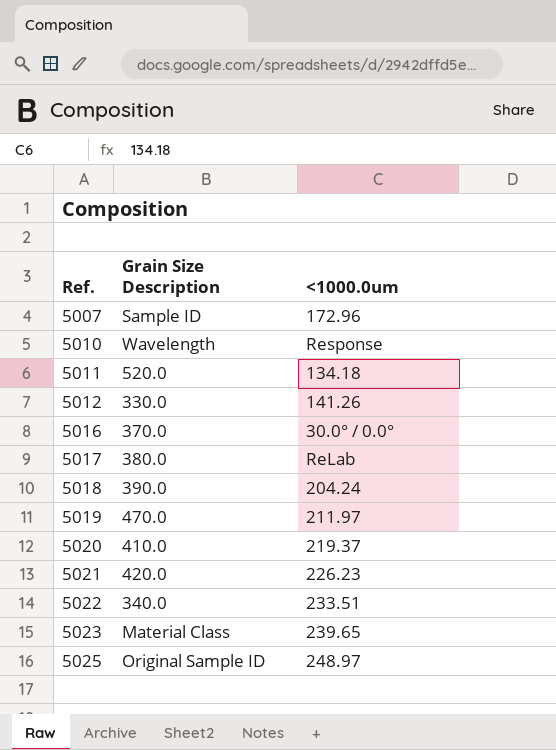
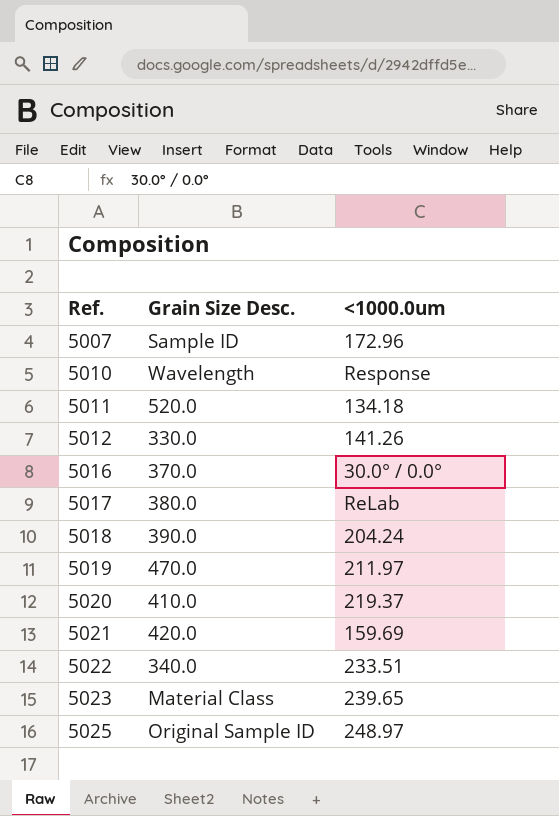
column name: Grain Size Description -> Grain Size Desc.
5021 | <1000.0um: 226.23 -> 159.69

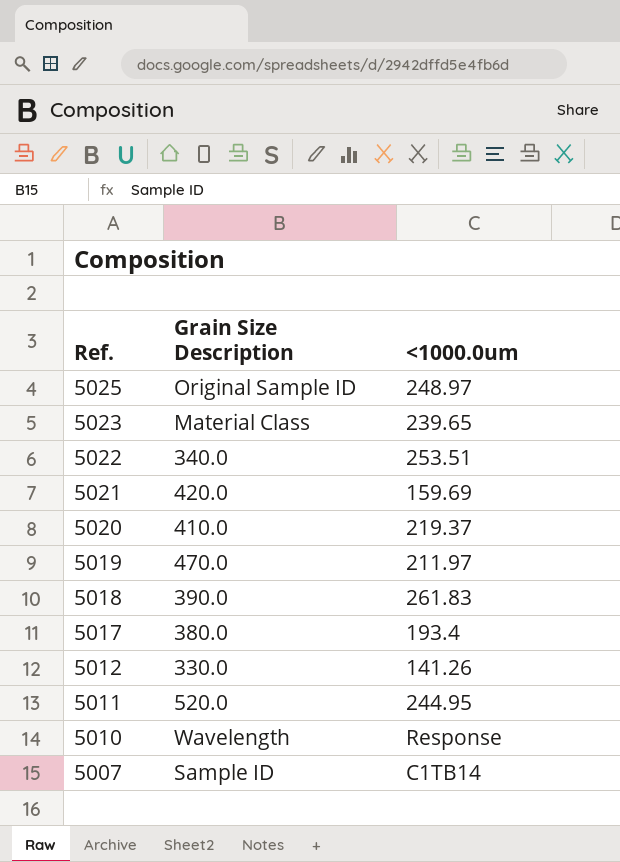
row order: Ref. ascending -> Ref. descending
column name: Grain Size Desc. -> Grain Size Description
row 5016: 370.0 | 30.0° / 0.0° -> none
5022 | <1000.0um: 233.51 -> 253.51
5018 | <1000.0um: 204.24 -> 261.83
5017 | <1000.0um: ReLab -> 193.4
5011 | <1000.0um: 134.18 -> 244.95
5007 | <1000.0um: 172.96 -> C1TB14

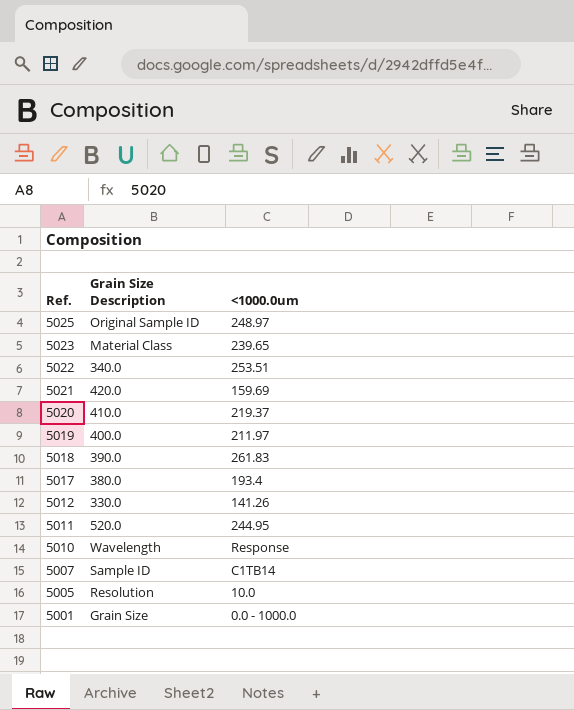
5019 | Grain Size Description: 470.0 -> 400.0
row 5005: none -> Resolution | 10.0
row 5001: none -> Grain Size | 0.0 - 1000.0

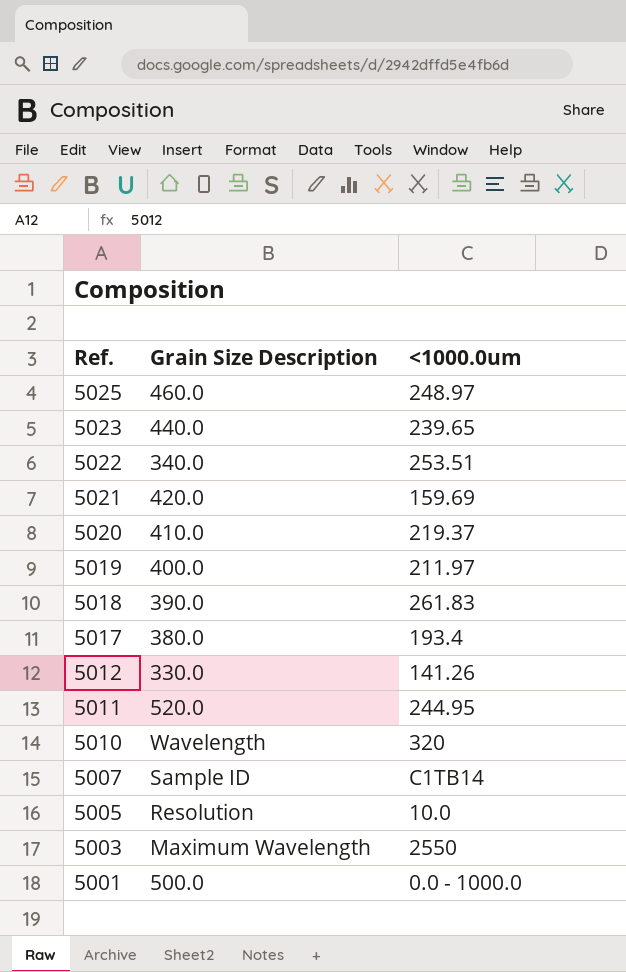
5025 | Grain Size Description: Original Sample ID -> 460.0
5023 | Grain Size Description: Material Class -> 440.0
5010 | <1000.0um: Response -> 320
row 5003: none -> Maximum Wavelength | 2550
5001 | Grain Size Description: Grain Size -> 500.0

